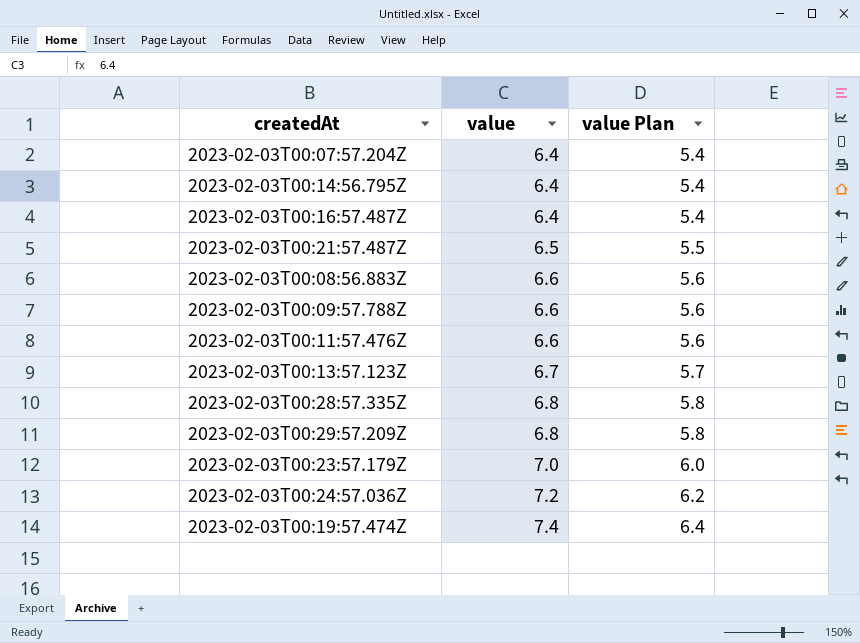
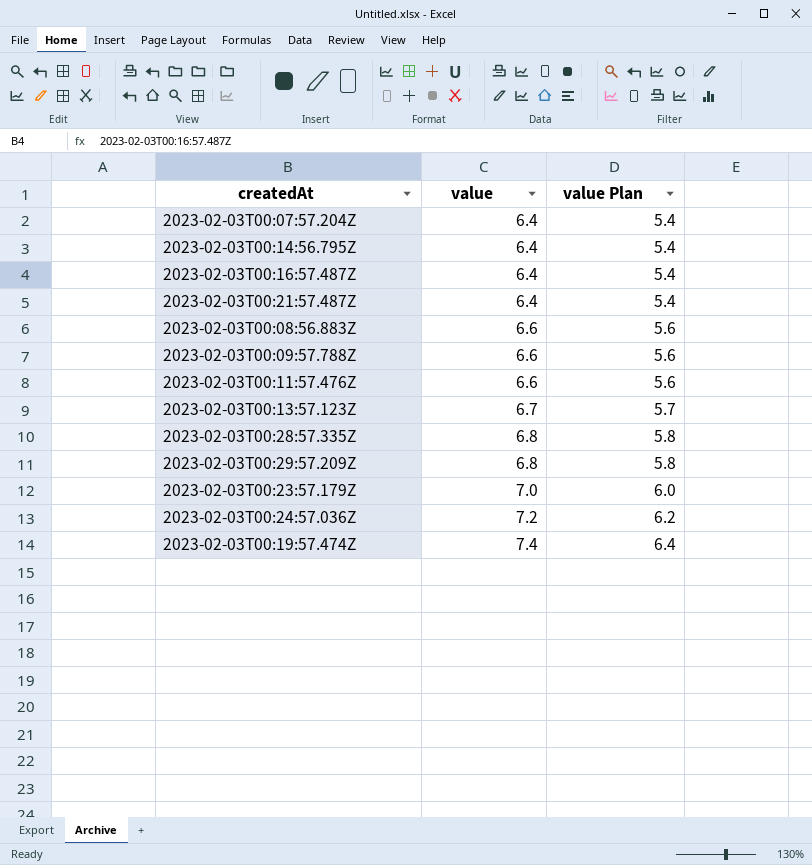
2023-02-03T00:21:57.487Z | value: 6.5 -> 6.4
2023-02-03T00:21:57.487Z | value Plan: 5.5 -> 5.4

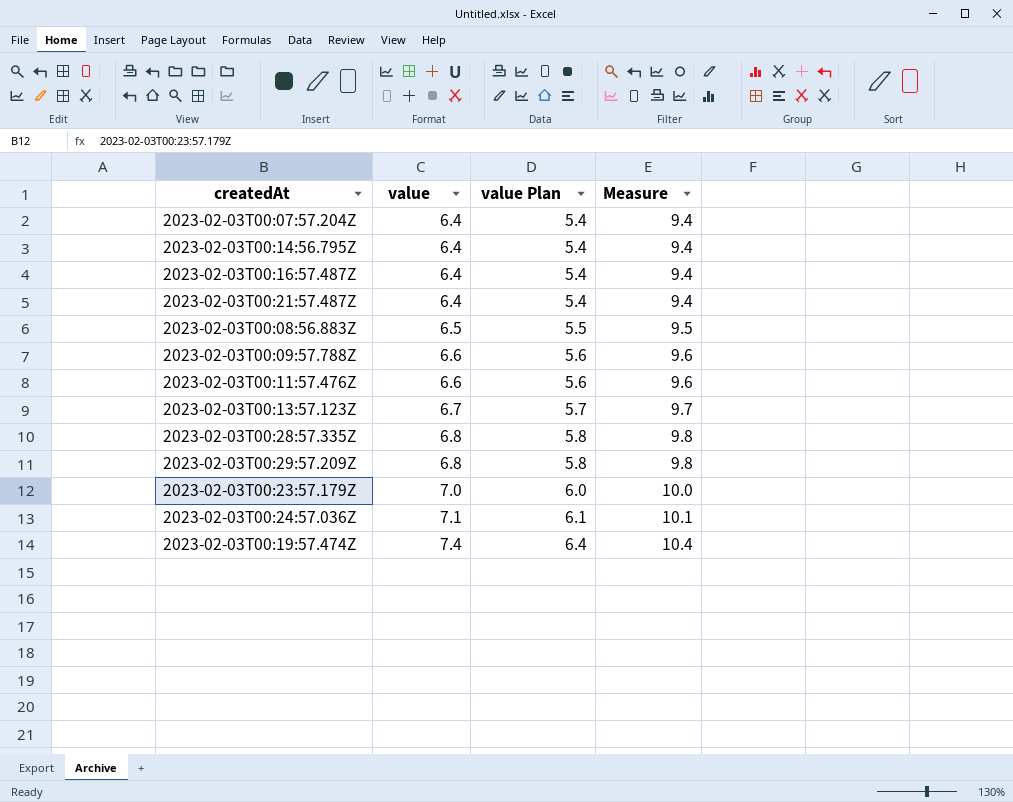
column Measure | formula: none -> [value] + 3
2023-02-03T00:08:56.883Z | value: 6.6 -> 6.5
2023-02-03T00:08:56.883Z | value Plan: 5.6 -> 5.5
2023-02-03T00:24:57.036Z | value: 7.2 -> 7.1
2023-02-03T00:24:57.036Z | value Plan: 6.2 -> 6.1

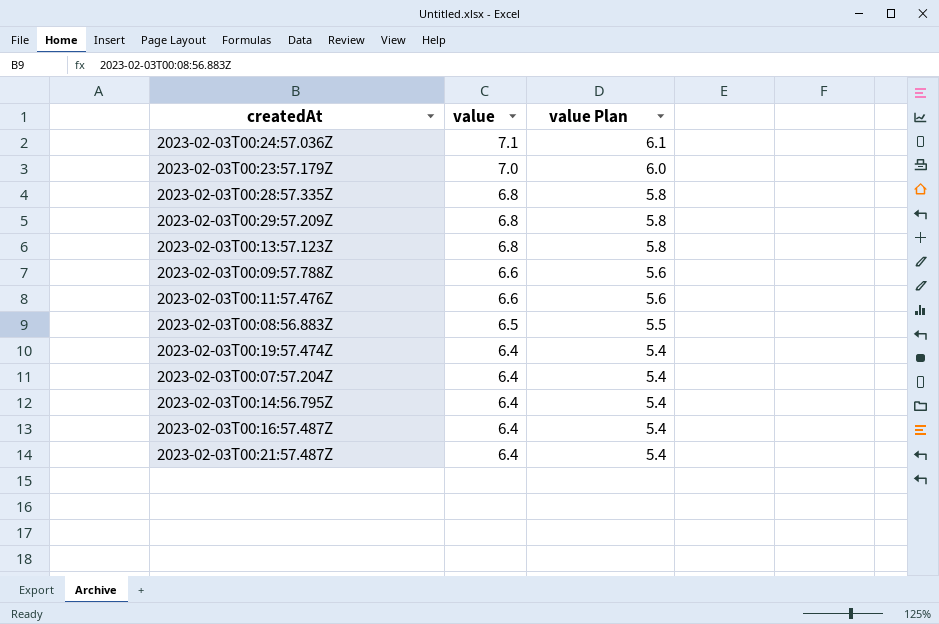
row order: value ascending -> value descending
column Measure | formula: [value] + 3 -> none
2023-02-03T00:13:57.123Z | value: 6.7 -> 6.8
2023-02-03T00:13:57.123Z | value Plan: 5.7 -> 5.8
2023-02-03T00:19:57.474Z | value: 7.4 -> 6.4
2023-02-03T00:19:57.474Z | value Plan: 6.4 -> 5.4

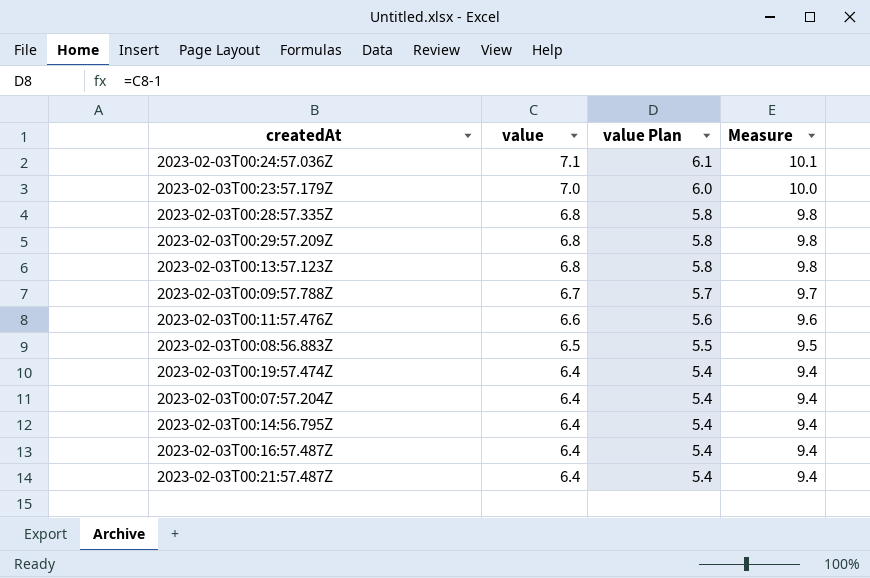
column Measure | formula: none -> [value] + 3
2023-02-03T00:09:57.788Z | value: 6.6 -> 6.7
2023-02-03T00:09:57.788Z | value Plan: 5.6 -> 5.7

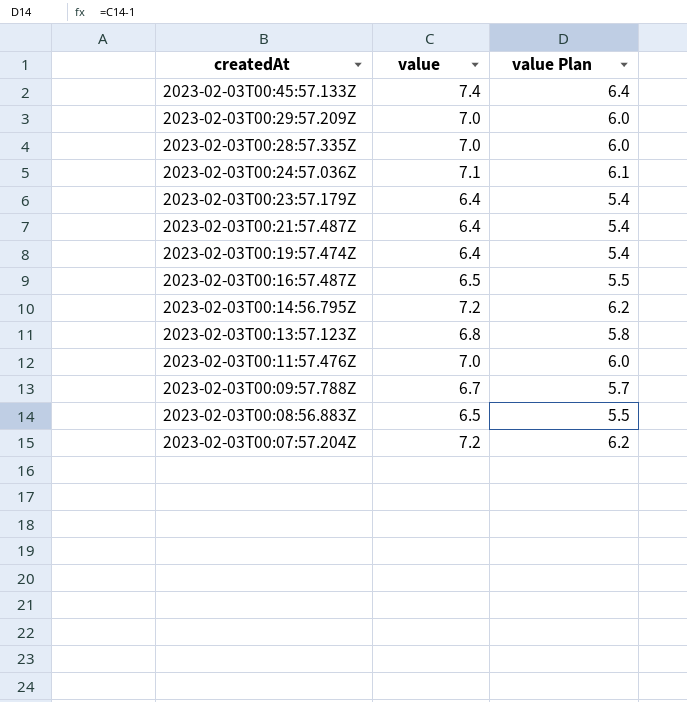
row order: value descending -> createdAt descending
column Measure | formula: [value] + 3 -> none
row 2023-02-03T00:45:57.133Z: none -> 7.4 | 6.4
2023-02-03T00:29:57.209Z | value: 6.8 -> 7.0
2023-02-03T00:29:57.209Z | value Plan: 5.8 -> 6.0
2023-02-03T00:28:57.335Z | value: 6.8 -> 7.0
2023-02-03T00:28:57.335Z | value Plan: 5.8 -> 6.0
2023-02-03T00:23:57.179Z | value: 7.0 -> 6.4
2023-02-03T00:23:57.179Z | value Plan: 6.0 -> 5.4
2023-02-03T00:16:57.487Z | value: 6.4 -> 6.5
2023-02-03T00:16:57.487Z | value Plan: 5.4 -> 5.5
2023-02-03T00:14:56.795Z | value: 6.4 -> 7.2
2023-02-03T00:14:56.795Z | value Plan: 5.4 -> 6.2
2023-02-03T00:11:57.476Z | value: 6.6 -> 7.0
2023-02-03T00:11:57.476Z | value Plan: 5.6 -> 6.0
2023-02-03T00:07:57.204Z | value: 6.4 -> 7.2
2023-02-03T00:07:57.204Z | value Plan: 5.4 -> 6.2

